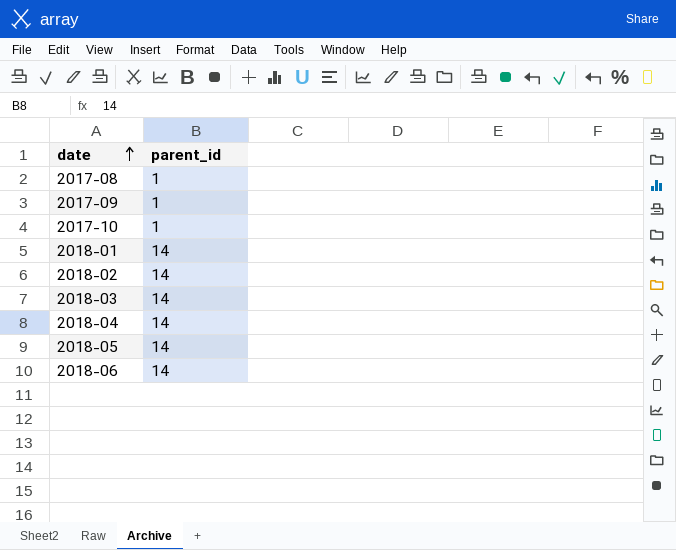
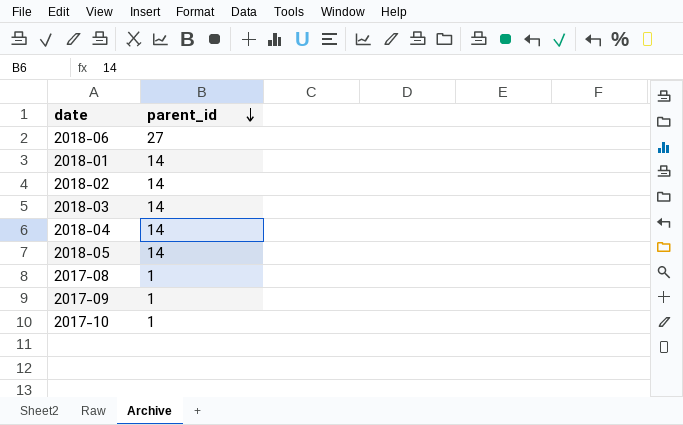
row order: date ascending -> parent_id descending
2018-06 | parent_id: 14 -> 27

